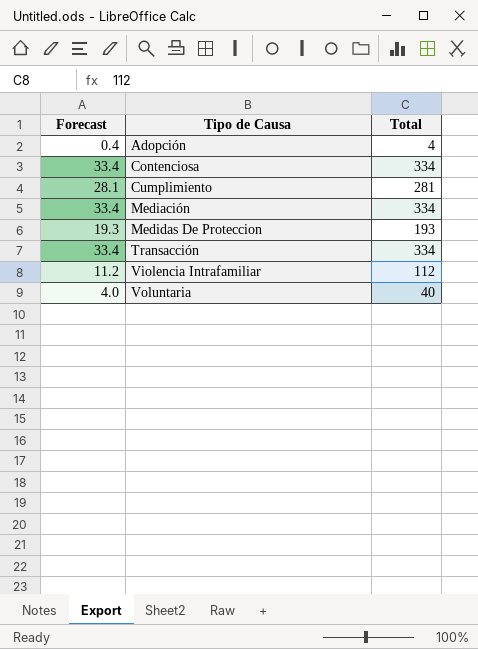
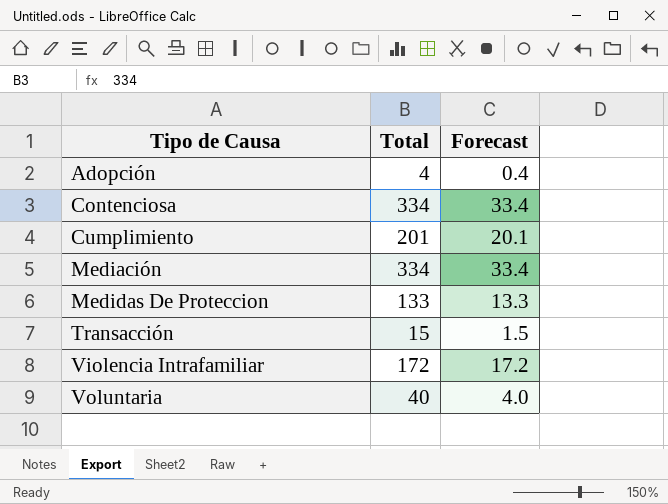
column Forecast | position: 1 -> 3
Cumplimiento | Total: 281 -> 201
Cumplimiento | Forecast: 28.1 -> 20.1
Medidas De Proteccion | Total: 193 -> 133
Medidas De Proteccion | Forecast: 19.3 -> 13.3
Transacción | Total: 334 -> 15
Transacción | Forecast: 33.4 -> 1.5
Violencia Intrafamiliar | Total: 112 -> 172
Violencia Intrafamiliar | Forecast: 11.2 -> 17.2

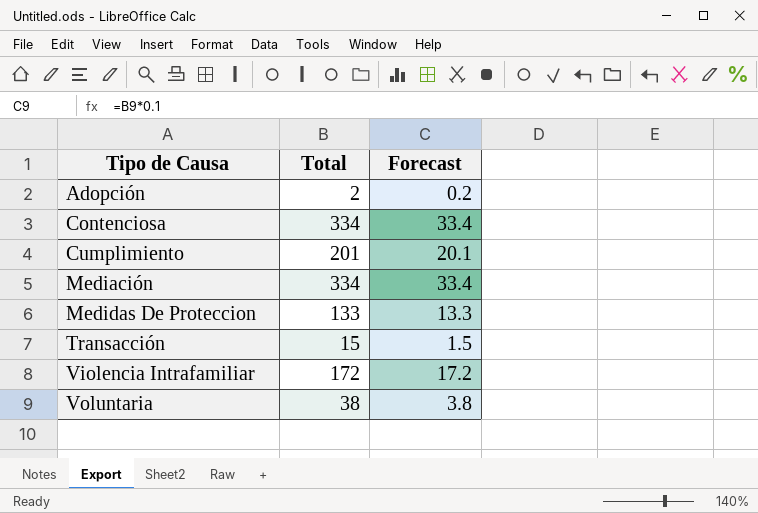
Adopción | Total: 4 -> 2
Adopción | Forecast: 0.4 -> 0.2
Voluntaria | Total: 40 -> 38
Voluntaria | Forecast: 4.0 -> 3.8

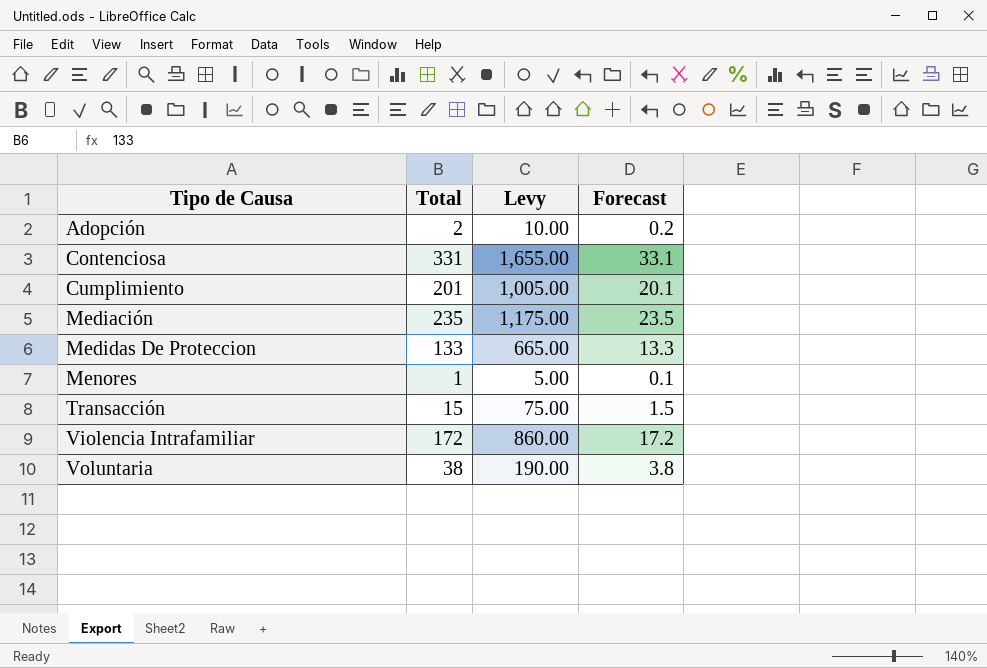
column Levy | formula: none -> [Total] * 5
Contenciosa | Total: 334 -> 331
Contenciosa | Forecast: 33.4 -> 33.1
Mediación | Total: 334 -> 235
Mediación | Forecast: 33.4 -> 23.5
row Menores: none -> 1 | 5.00 | 0.1

